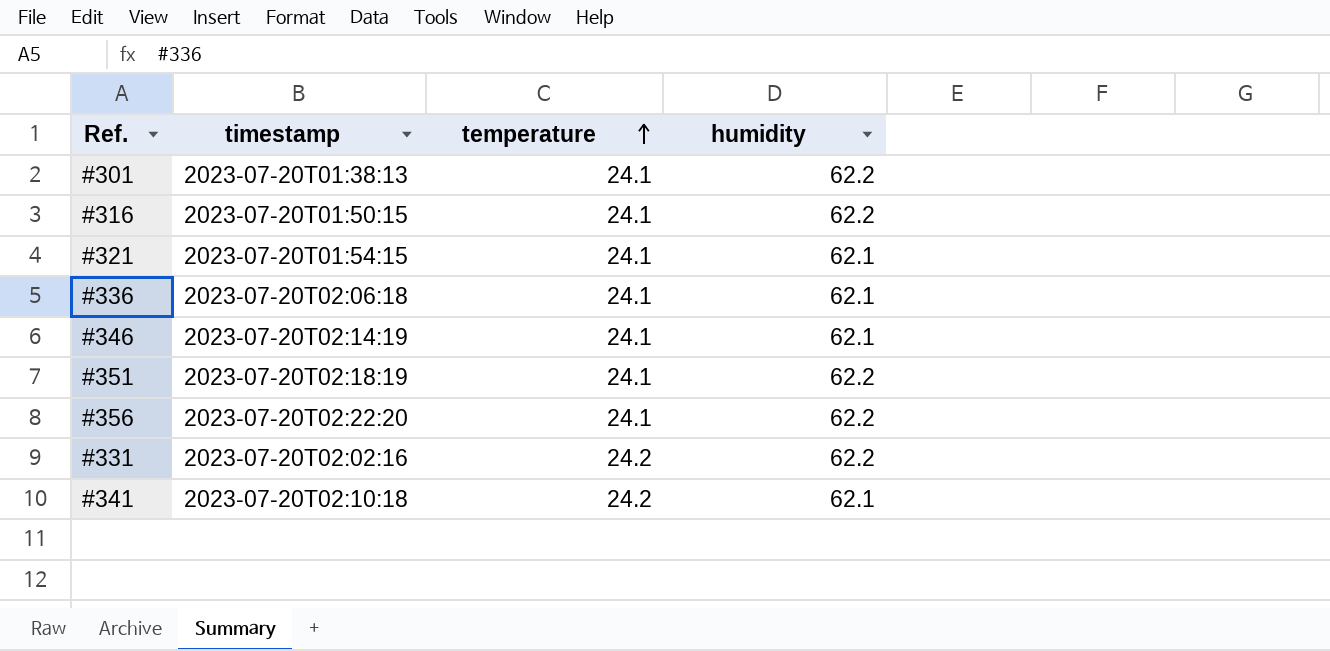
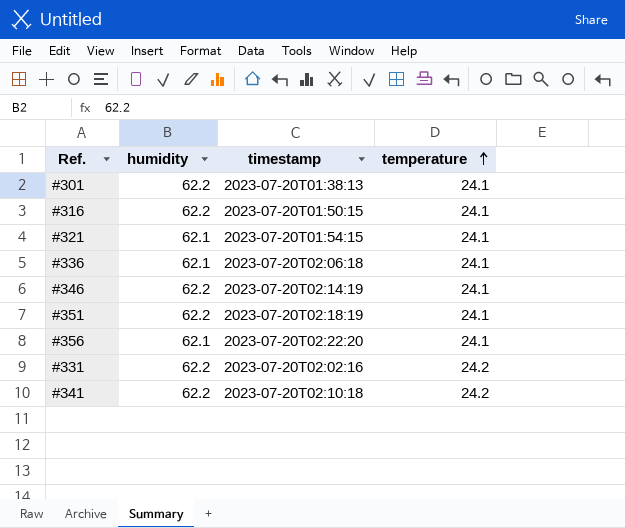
column humidity | position: 4 -> 2
#346 | humidity: 62.1 -> 62.2
#356 | humidity: 62.2 -> 62.1
#341 | humidity: 62.1 -> 62.2

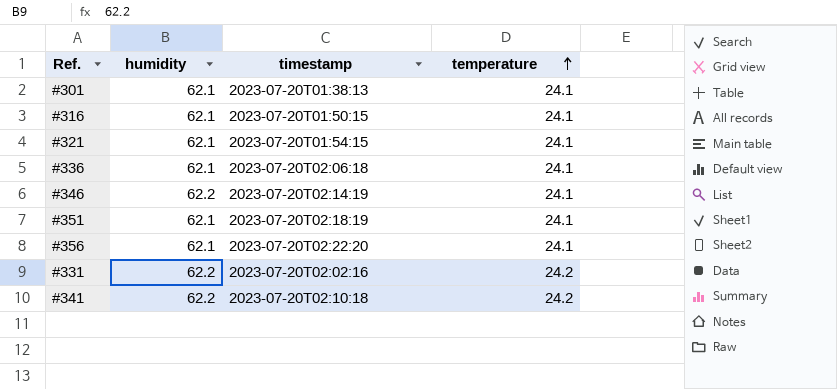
#301 | humidity: 62.2 -> 62.1
#316 | humidity: 62.2 -> 62.1
#351 | humidity: 62.2 -> 62.1

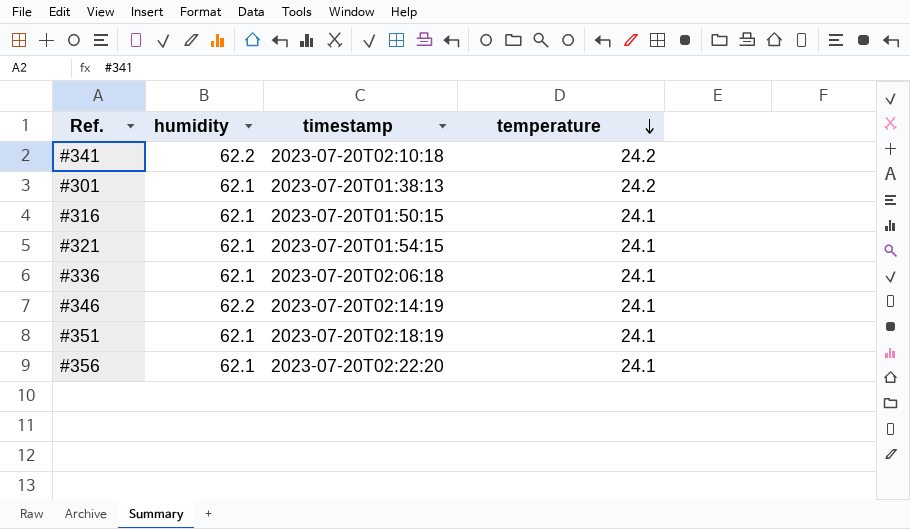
row order: temperature ascending -> temperature descending
row #331: 62.2 | 2023-07-20T02:02:16 | 24.2 -> none
#301 | temperature: 24.1 -> 24.2

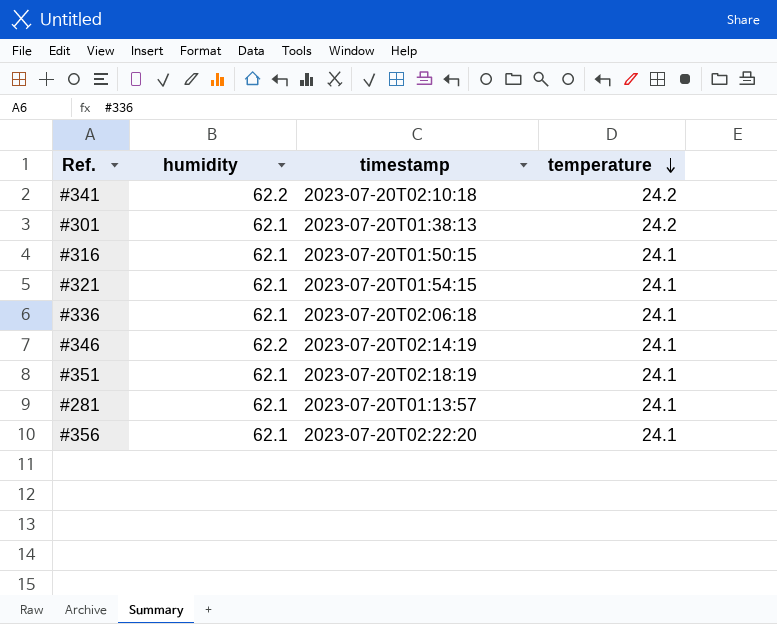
row #281: none -> 62.1 | 2023-07-20T01:13:57 | 24.1

